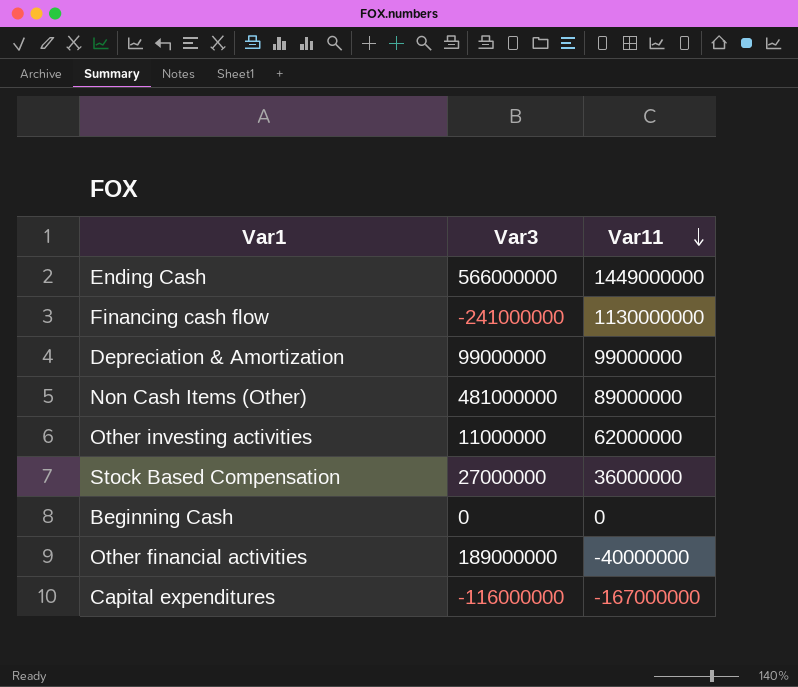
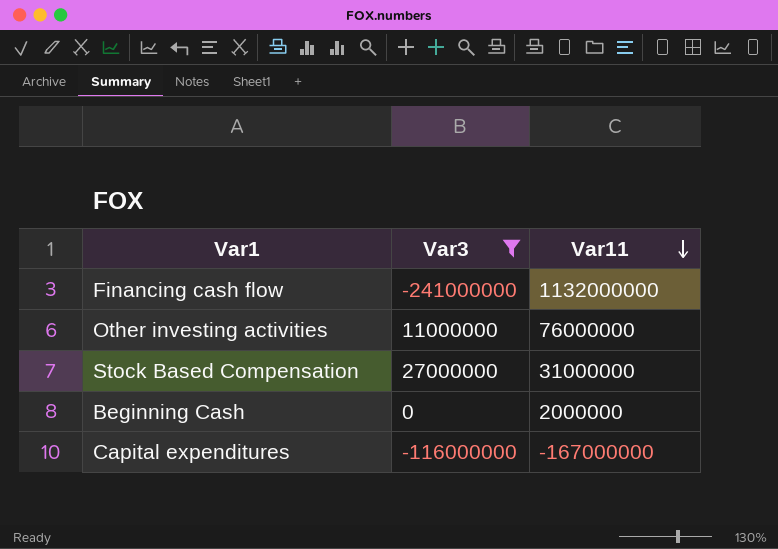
filter: none -> Var3 <= 27000000
Financing cash flow | Var11: 1130000000 -> 1132000000
Other investing activities | Var11: 62000000 -> 76000000
Stock Based Compensation | Var11: 36000000 -> 31000000
Beginning Cash | Var11: 0 -> 2000000

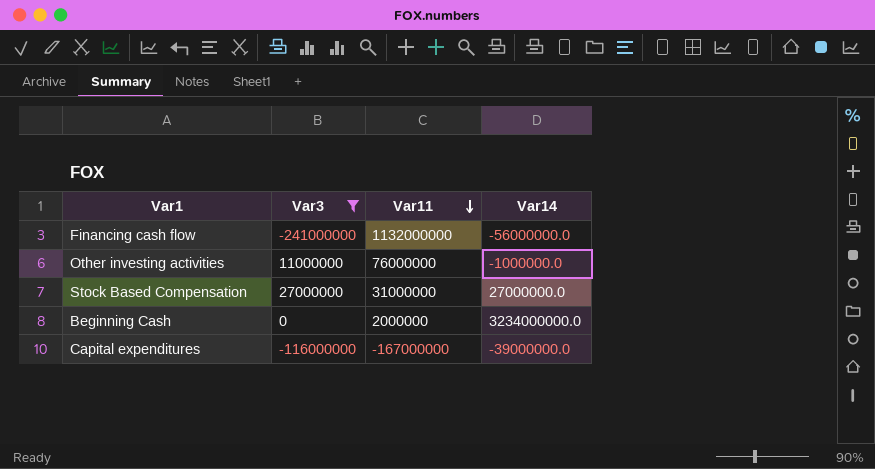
column Var14 | position: none -> 4

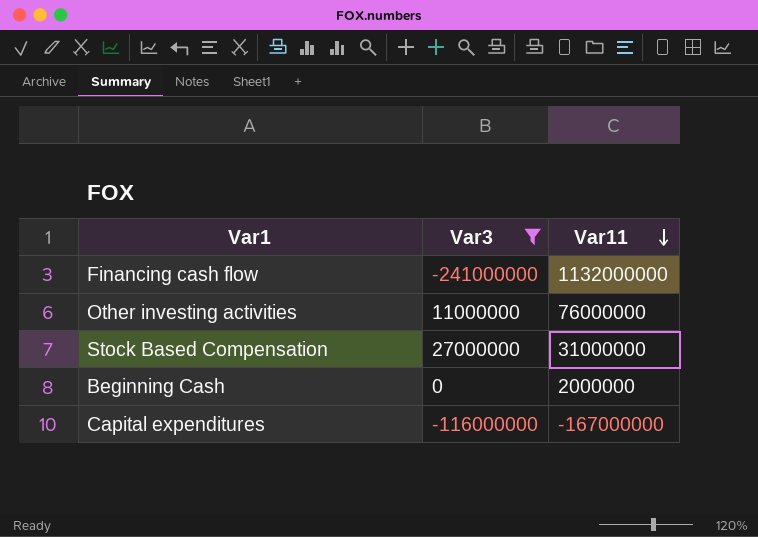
column Var14 | position: 4 -> none

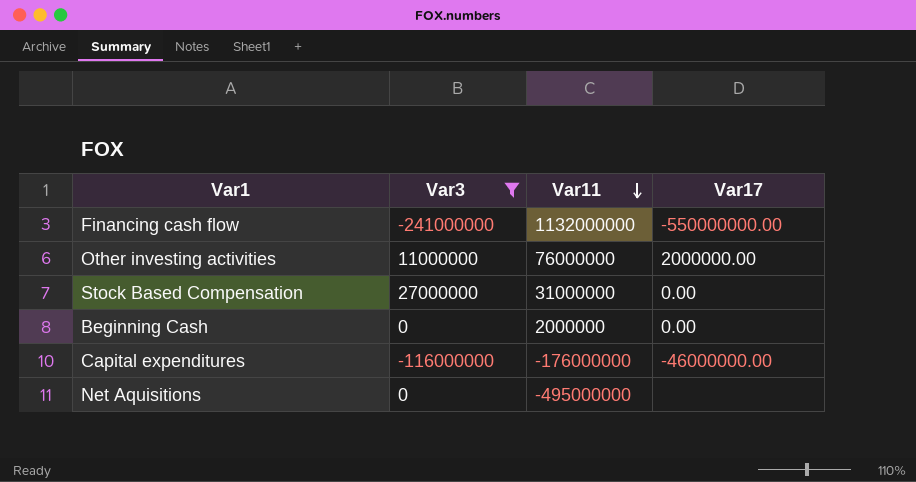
column Var17 | position: none -> 4
Capital expenditures | Var11: -167000000 -> -176000000
row Net Aquisitions: none -> 0 | -495000000 | none

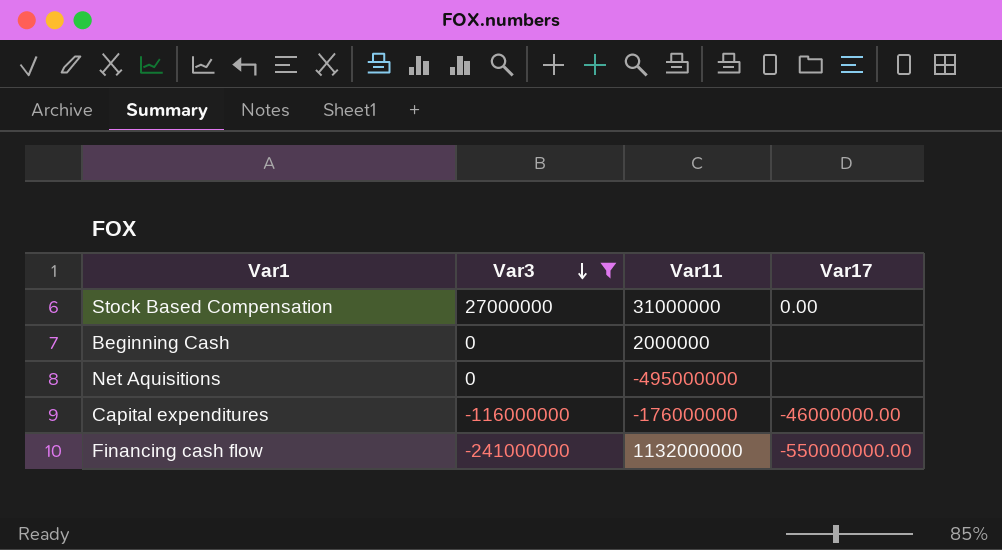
row order: Var11 descending -> Var3 descending
row Other investing activities: 11000000 | 76000000 | 2000000.00 -> none
Beginning Cash | Var17: 0.00 -> none

